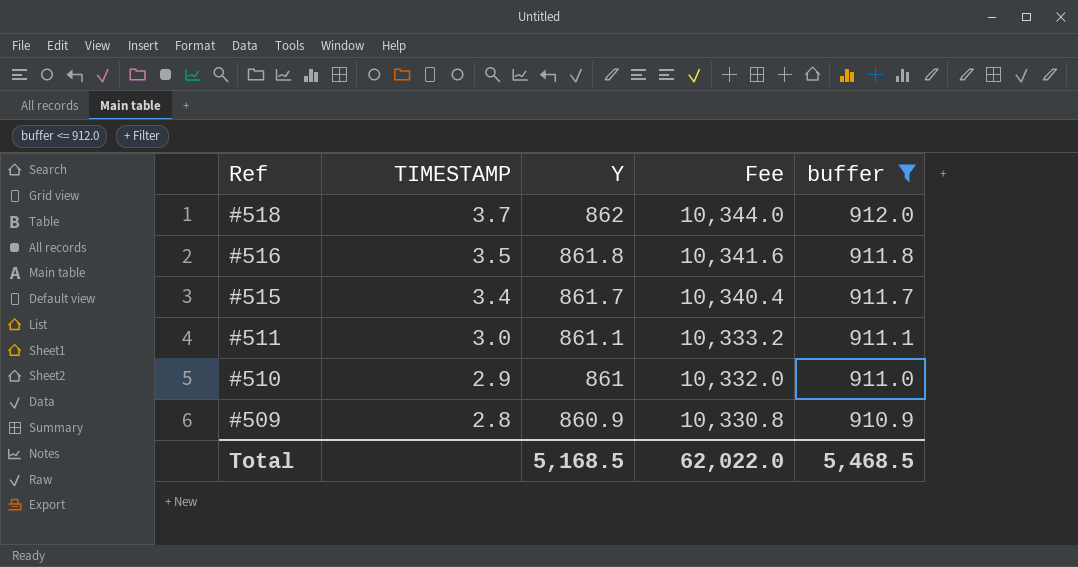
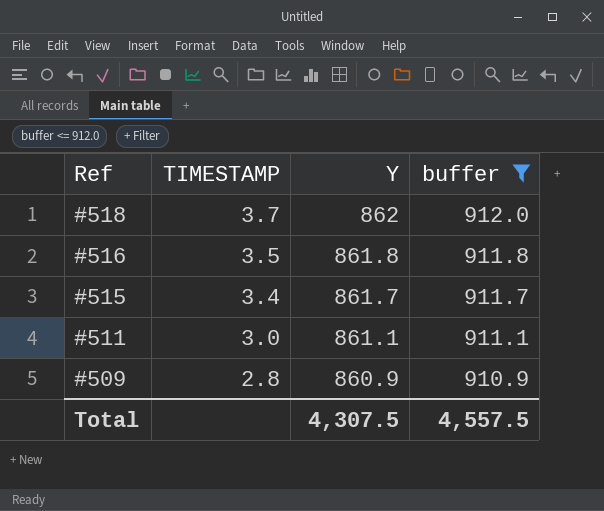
column Fee | formula: [Y] * 12 -> none
row #510: 2.9 | 861 | 10,332.0 | 911.0 -> none
Total | Y: 5,168.5 -> 4,307.5
Total | buffer: 5,468.5 -> 4,557.5

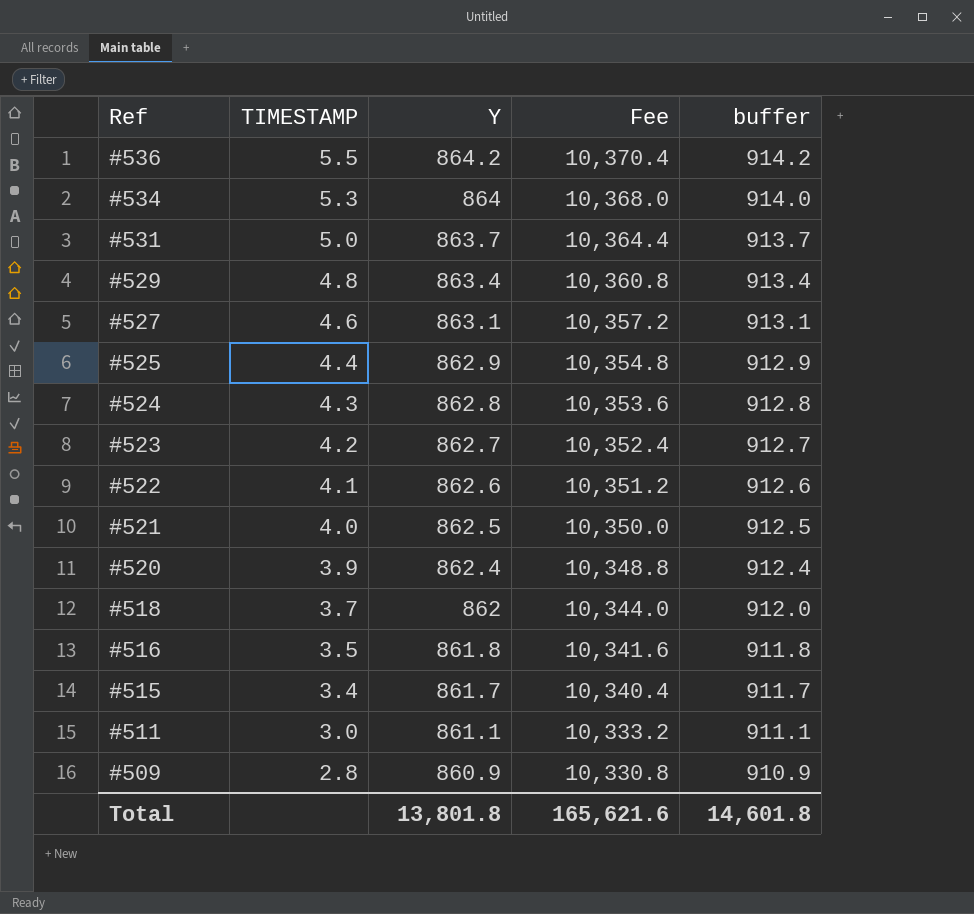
filter: buffer <= 912.0 -> none
column Fee | formula: none -> [Y] * 12
Total | Y: 4,307.5 -> 13,801.8
Total | buffer: 4,557.5 -> 14,601.8

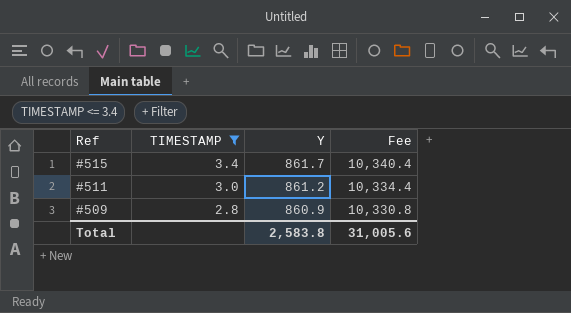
filter: none -> TIMESTAMP <= 3.4
column buffer | formula: [Y] + 50 -> none
#511 | Y: 861.1 -> 861.2
#511 | Fee: 10,333.2 -> 10,334.4
Total | Y: 13,801.8 -> 2,583.8
Total | Fee: 165,621.6 -> 31,005.6

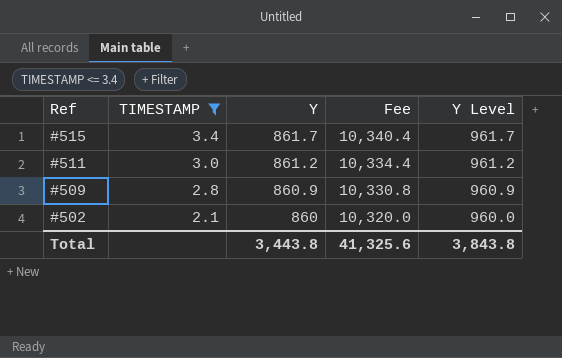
column Y Level | formula: none -> [Y] + 100
row #502: none -> 2.1 | 860 | 10,320.0 | 960.0
Total | Y: 2,583.8 -> 3,443.8
Total | Fee: 31,005.6 -> 41,325.6

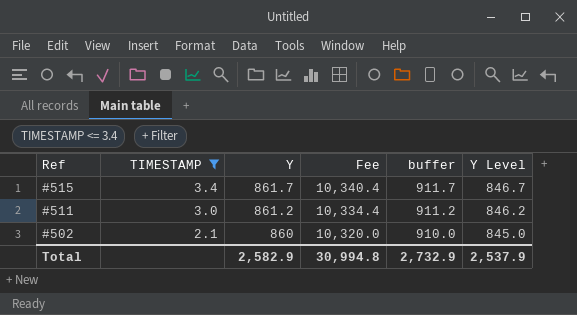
column buffer | formula: none -> [Y] + 50
column Y Level | formula: [Y] + 100 -> [Y] - 15
row #509: 2.8 | 860.9 | 10,330.8 | 960.9 -> none
Total | Y: 3,443.8 -> 2,582.9
Total | Fee: 41,325.6 -> 30,994.8
Total | Y Level: 3,843.8 -> 2,537.9

